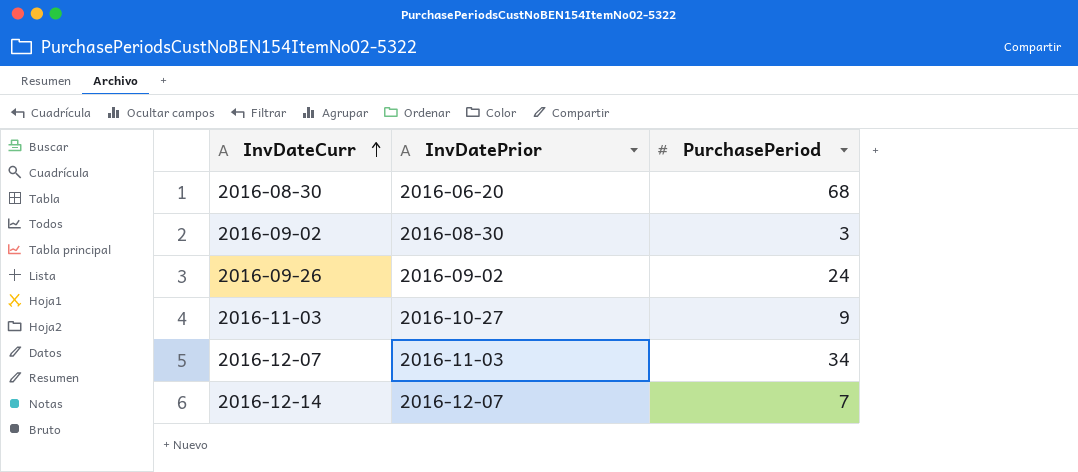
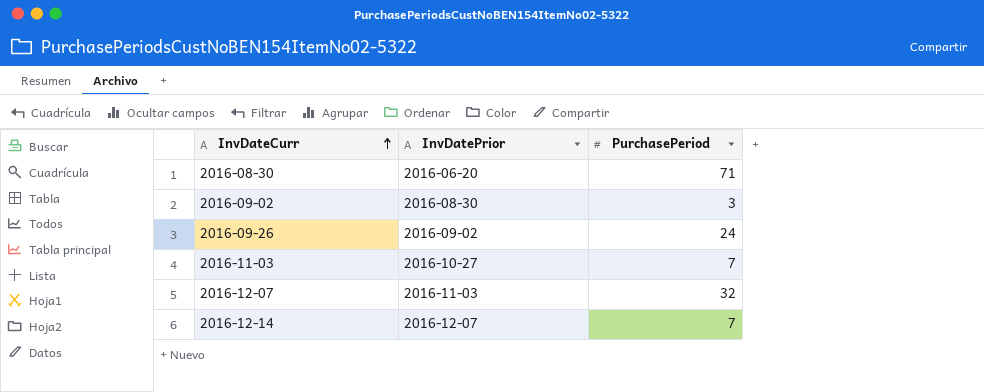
2016-08-30 | PurchasePeriod: 68 -> 71
2016-11-03 | PurchasePeriod: 9 -> 7
2016-12-07 | PurchasePeriod: 34 -> 32

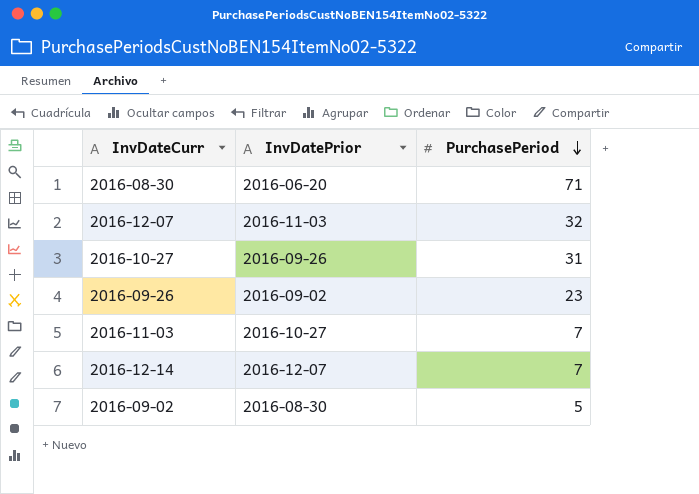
row order: InvDateCurr ascending -> PurchasePeriod descending
row 2016-10-27: none -> 2016-09-26 | 31
2016-09-26 | PurchasePeriod: 24 -> 23
2016-09-02 | PurchasePeriod: 3 -> 5

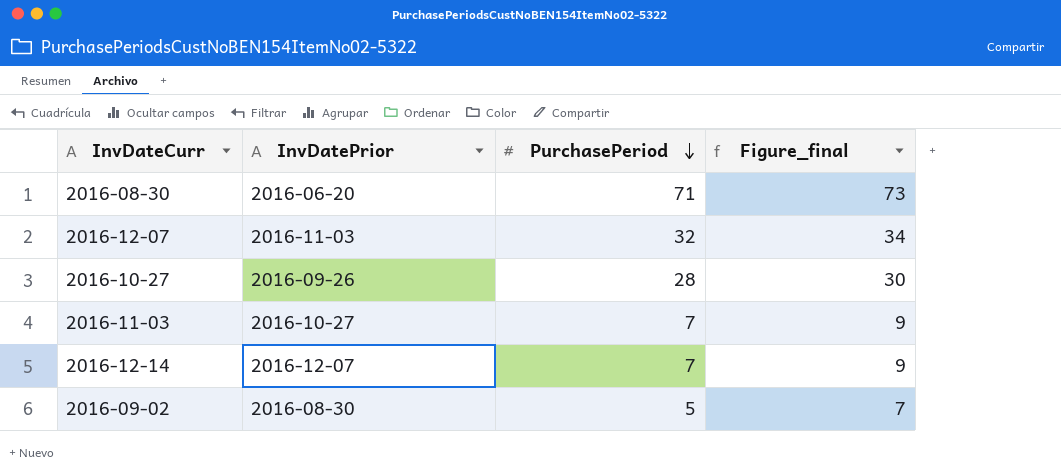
column Figure_final | formula: none -> [PurchasePeriod] + 2
row 2016-09-26: 2016-09-02 | 23 -> none
2016-10-27 | PurchasePeriod: 31 -> 28

